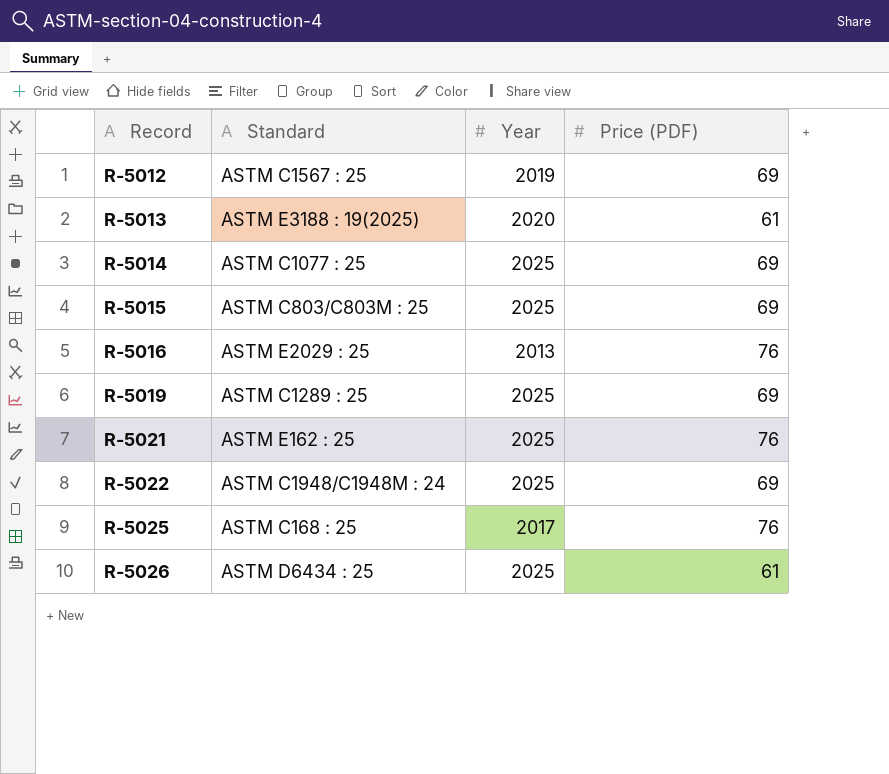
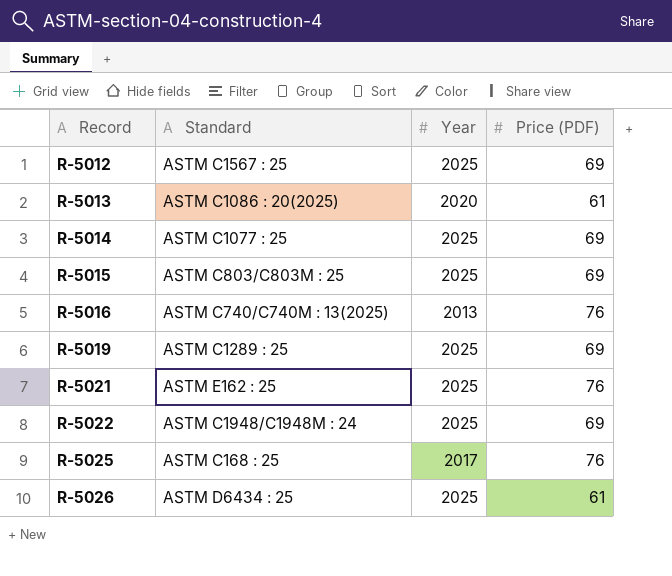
R-5012 | Year: 2019 -> 2025
R-5013 | Standard: ASTM E3188 : 19(2025) -> ASTM C1086 : 20(2025)
R-5016 | Standard: ASTM E2029 : 25 -> ASTM C740/C740M : 13(2025)

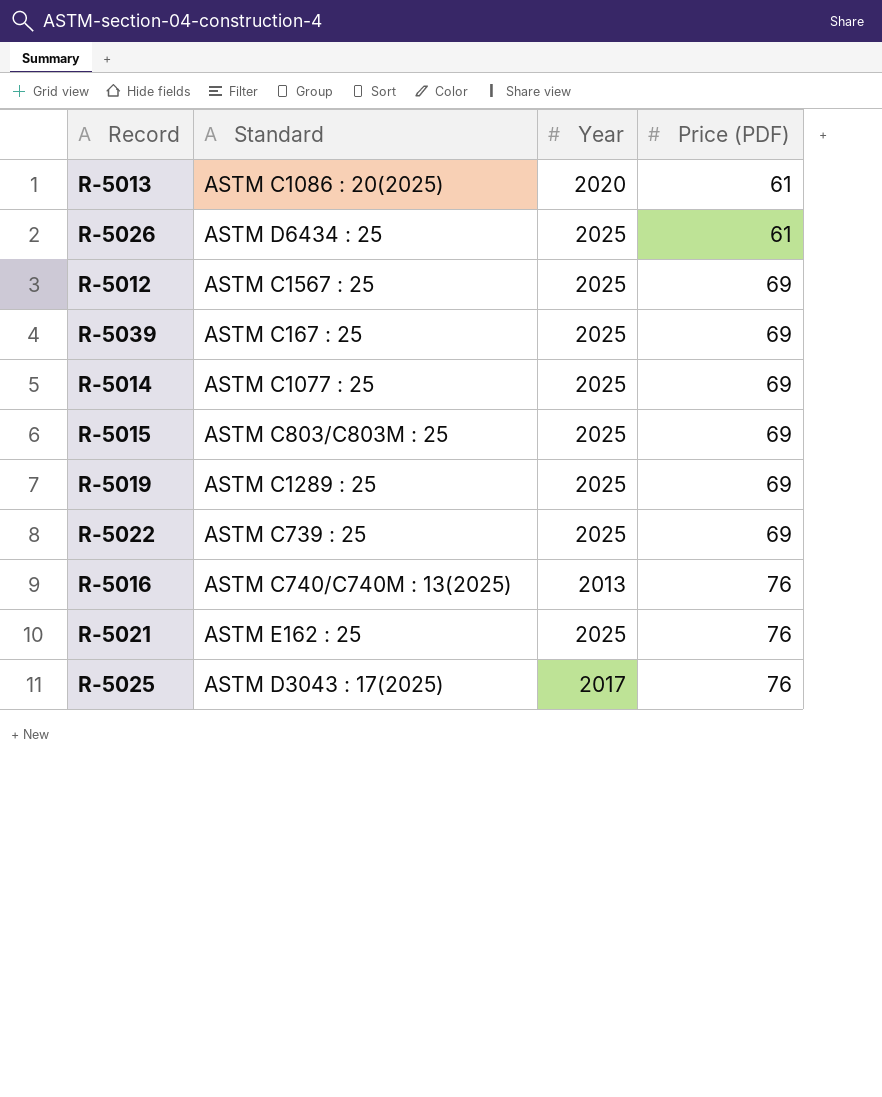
row order: Record ascending -> Price (PDF) ascending
row R-5039: none -> ASTM C167 : 25 | 2025 | 69
R-5022 | Standard: ASTM C1948/C1948M : 24 -> ASTM C739 : 25
R-5025 | Standard: ASTM C168 : 25 -> ASTM D3043 : 17(2025)

